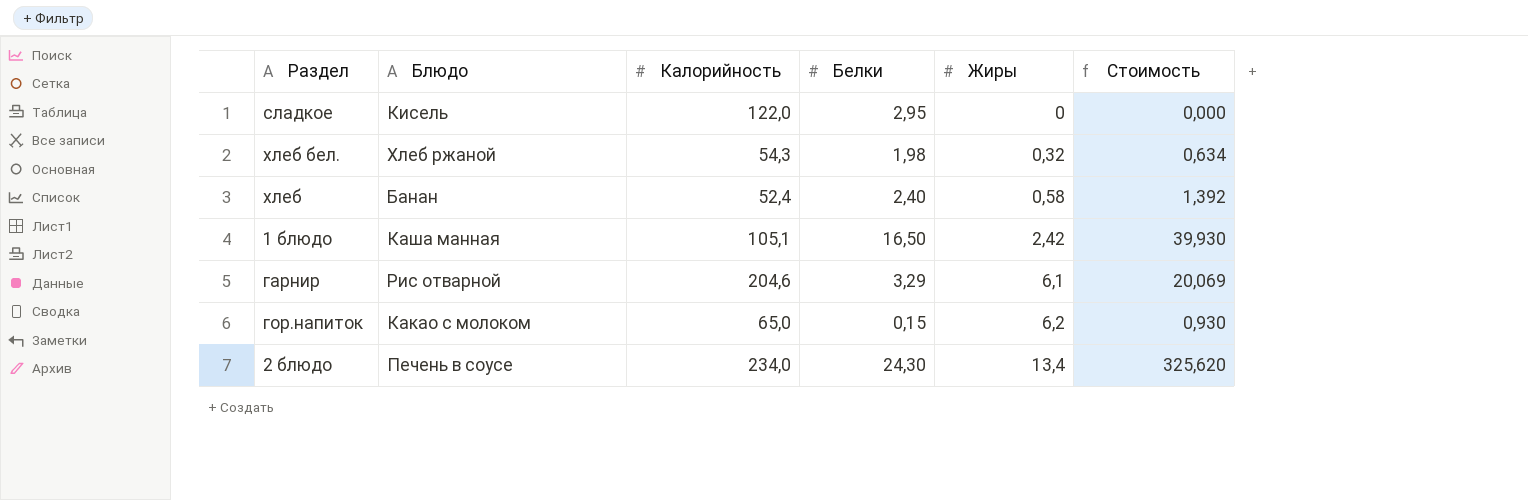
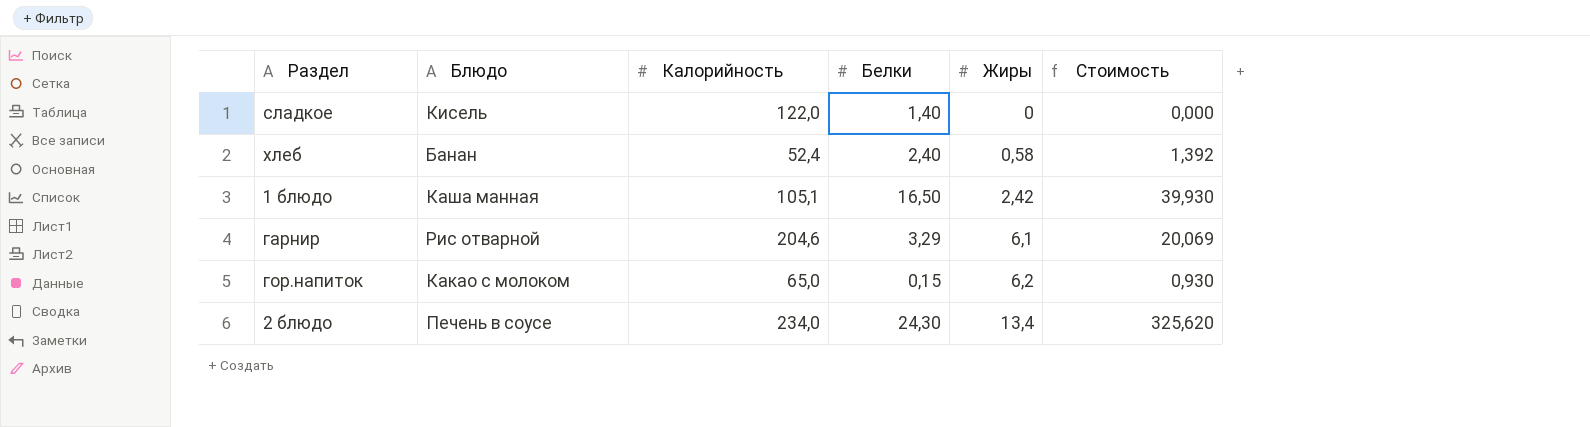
row хлеб бел.: Хлеб ржаной | 54,3 | 1,98 | 0,32 | 0,634 -> none
сладкое | Белки: 2,95 -> 1,40

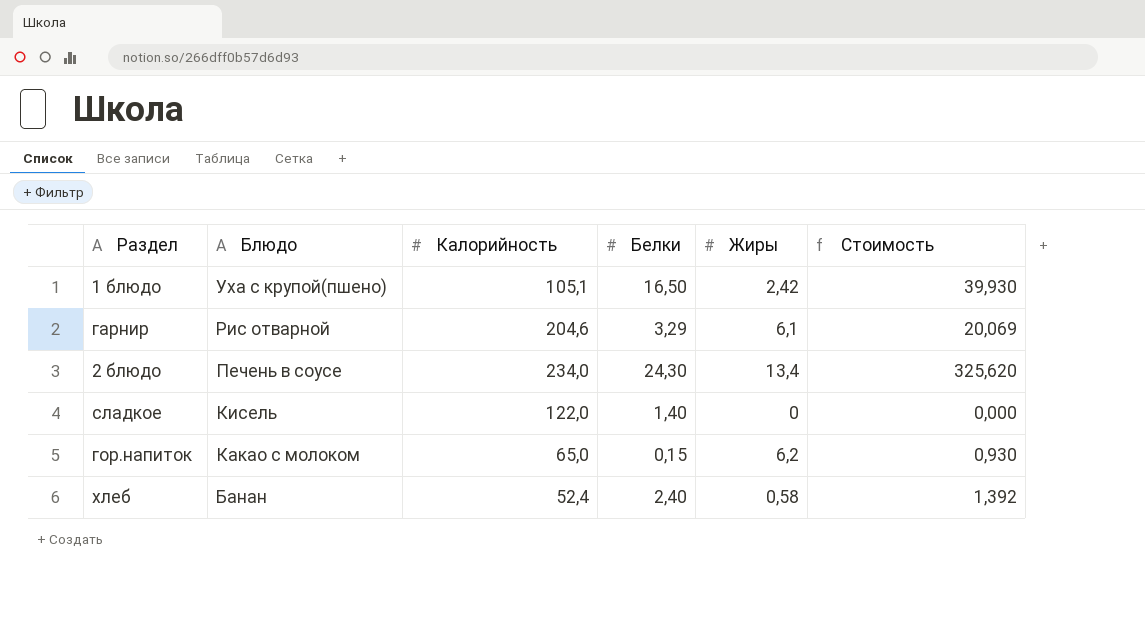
row order: Жиры ascending -> Блюдо descending
1 блюдо | Блюдо: Каша манная -> Уха с крупой(пшено)

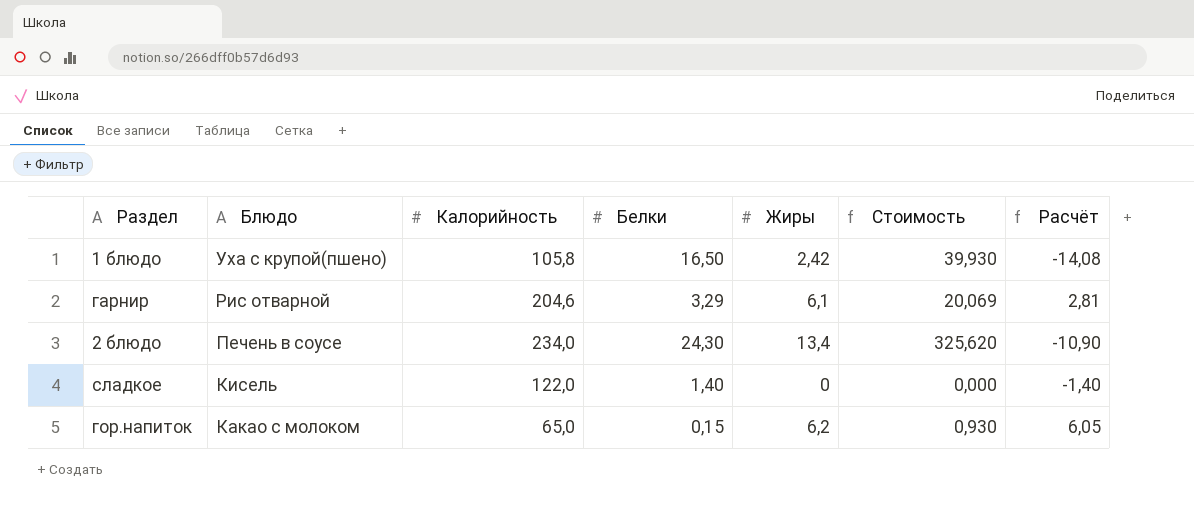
column Расчёт | formula: none -> [Жиры] - [Белки]
row хлеб: Банан | 52,4 | 2,40 | 0,58 | 1,392 -> none
1 блюдо | Калорийность: 105,1 -> 105,8

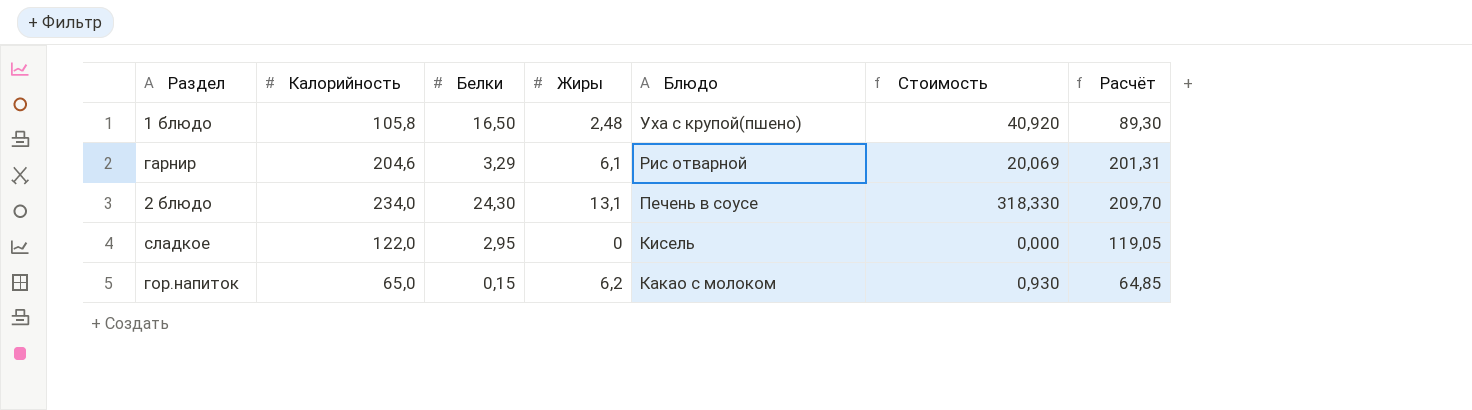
column Блюдо | position: 2 -> 5
column Расчёт | formula: [Жиры] - [Белки] -> [Калорийность] - [Белки]
1 блюдо | Жиры: 2,42 -> 2,48
1 блюдо | Стоимость: 39,930 -> 40,920
2 блюдо | Жиры: 13,4 -> 13,1
2 блюдо | Стоимость: 325,620 -> 318,330
сладкое | Белки: 1,40 -> 2,95

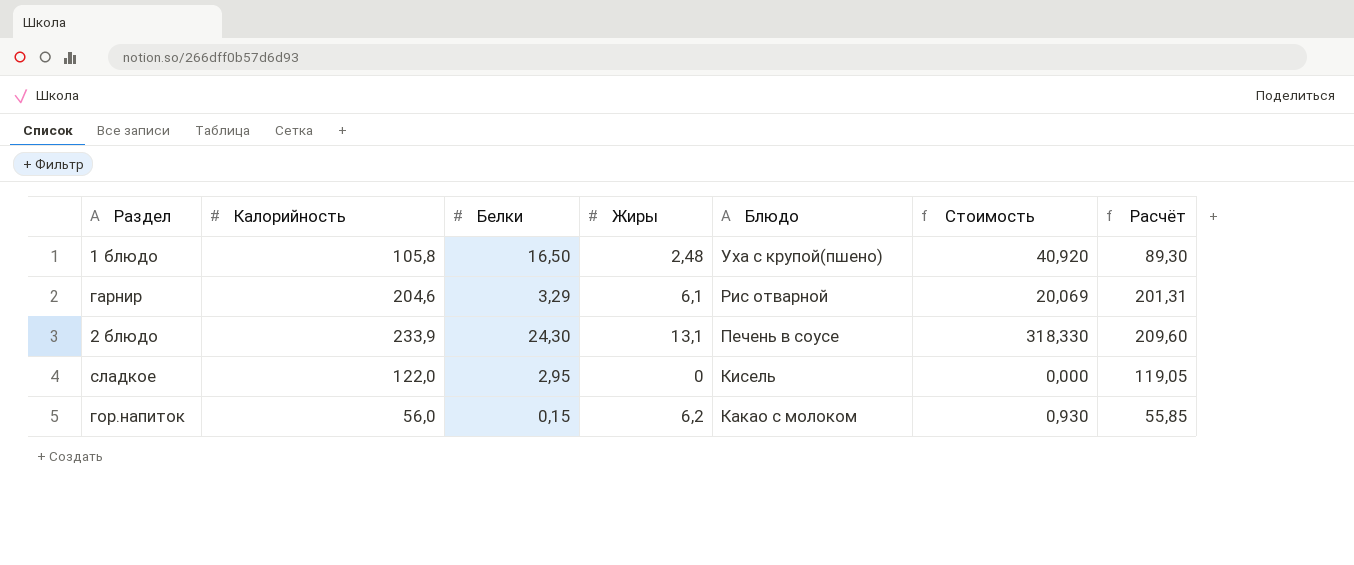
2 блюдо | Калорийность: 234,0 -> 233,9
2 блюдо | Расчёт: 209,70 -> 209,60
гор.напиток | Калорийность: 65,0 -> 56,0
гор.напиток | Расчёт: 64,85 -> 55,85

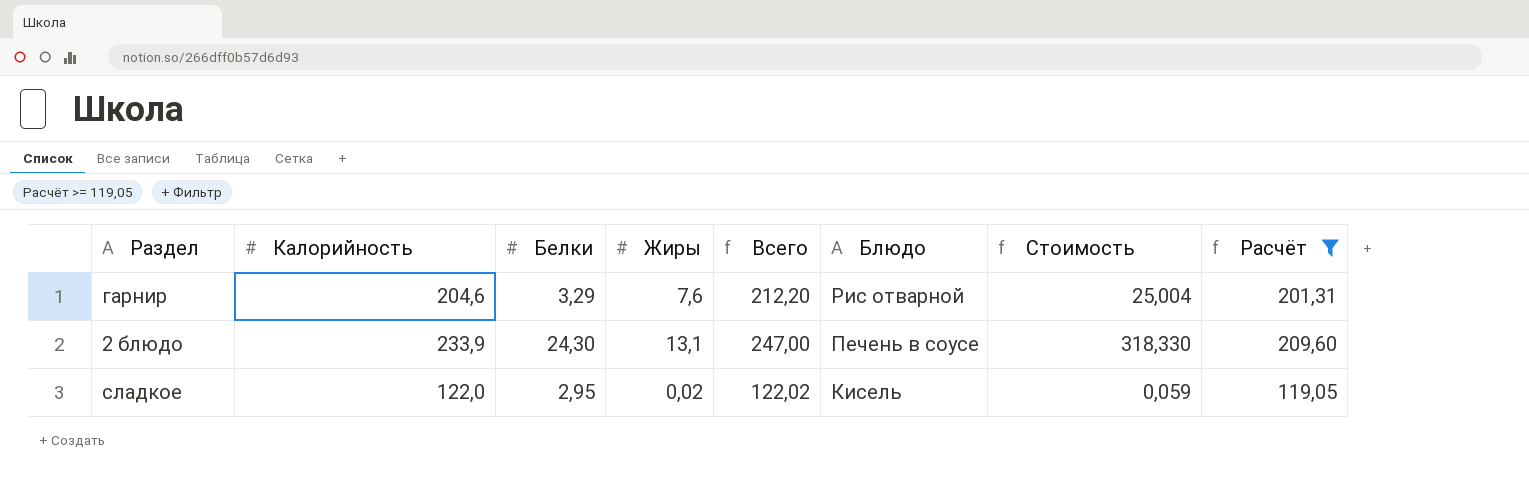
filter: none -> Расчёт >= 119,05
column Всего | formula: none -> [Калорийность] + [Жиры]
гарнир | Жиры: 6,1 -> 7,6
гарнир | Стоимость: 20,069 -> 25,004
сладкое | Жиры: 0 -> 0,02
сладкое | Стоимость: 0,000 -> 0,059

